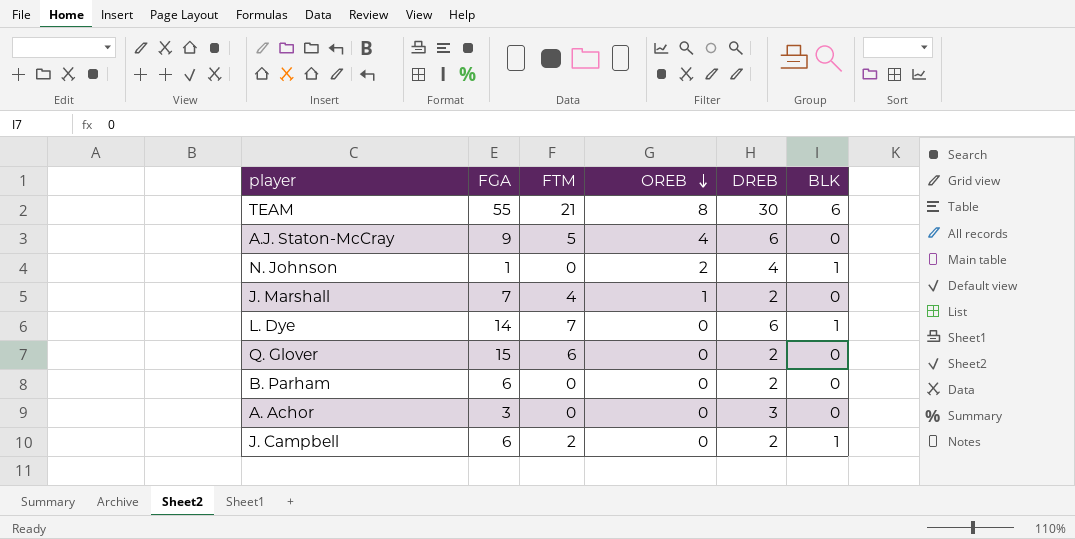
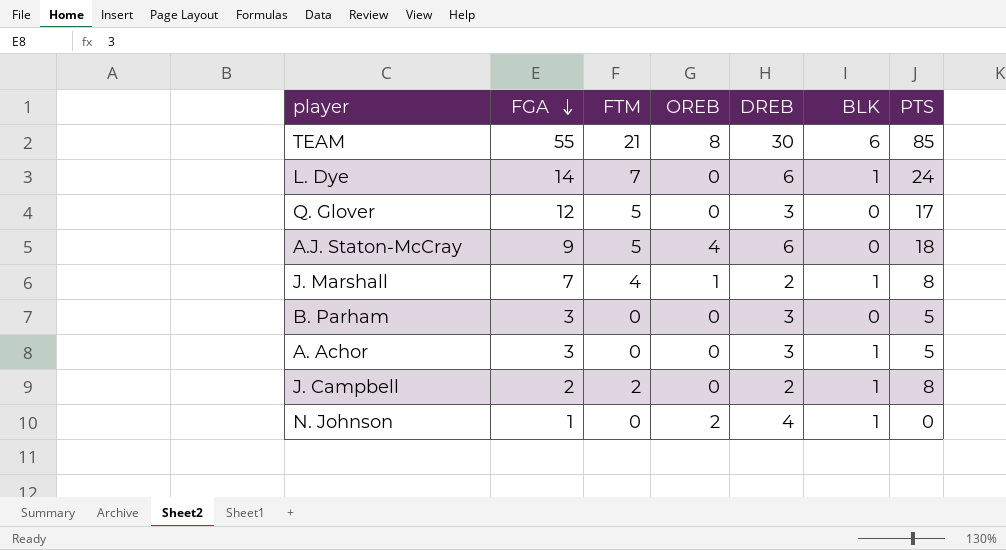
row order: OREB descending -> FGA descending
column PTS | position: none -> 7
Q. Glover | FGA: 15 -> 12
Q. Glover | FTM: 6 -> 5
Q. Glover | DREB: 2 -> 3
J. Marshall | BLK: 0 -> 1
B. Parham | FGA: 6 -> 3
B. Parham | DREB: 2 -> 3
A. Achor | BLK: 0 -> 1
J. Campbell | FGA: 6 -> 2

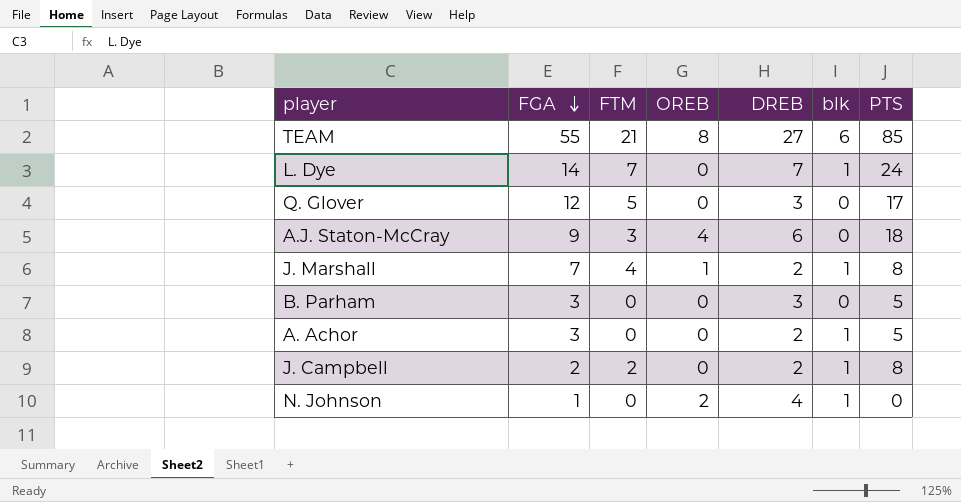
column name: BLK -> blk
TEAM | DREB: 30 -> 27
L. Dye | DREB: 6 -> 7
A.J. Staton-McCray | FTM: 5 -> 3
A. Achor | DREB: 3 -> 2

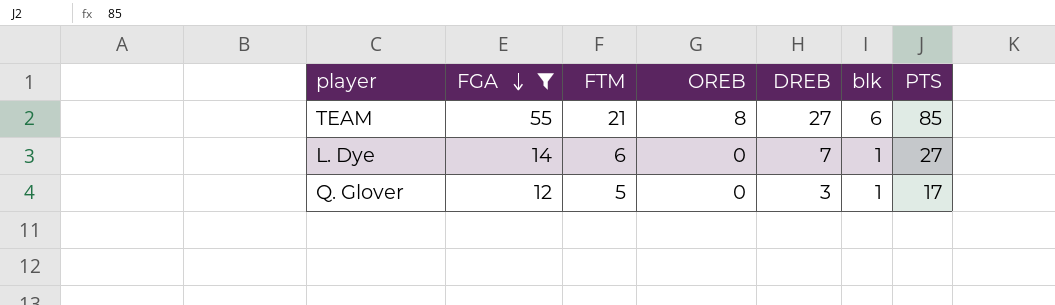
filter: none -> FGA >= 12
L. Dye | FTM: 7 -> 6
L. Dye | PTS: 24 -> 27
Q. Glover | blk: 0 -> 1

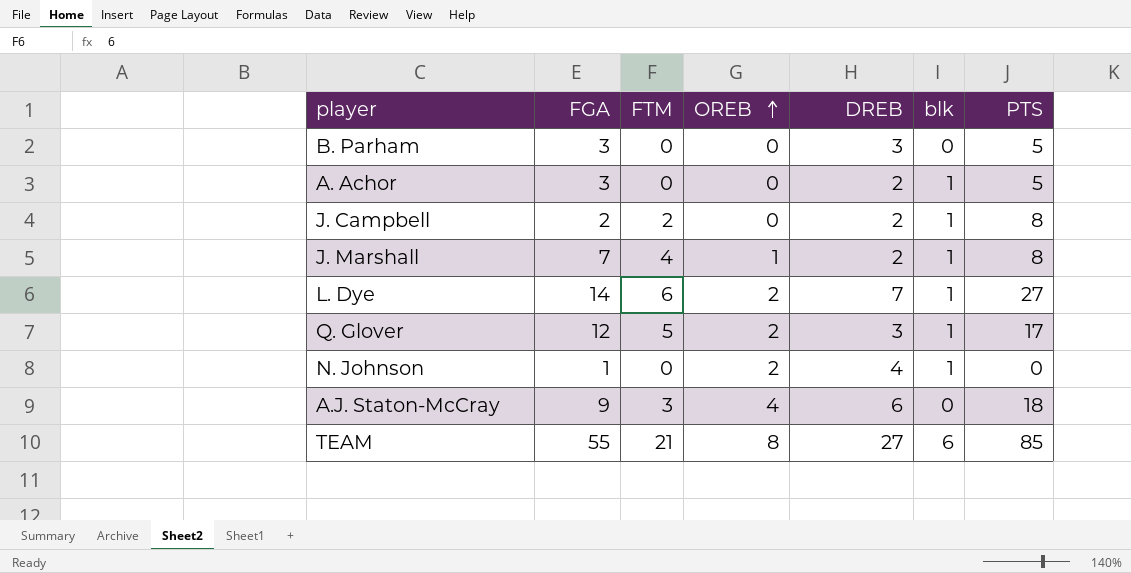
filter: FGA >= 12 -> none
row order: FGA descending -> OREB ascending
L. Dye | OREB: 0 -> 2
Q. Glover | OREB: 0 -> 2

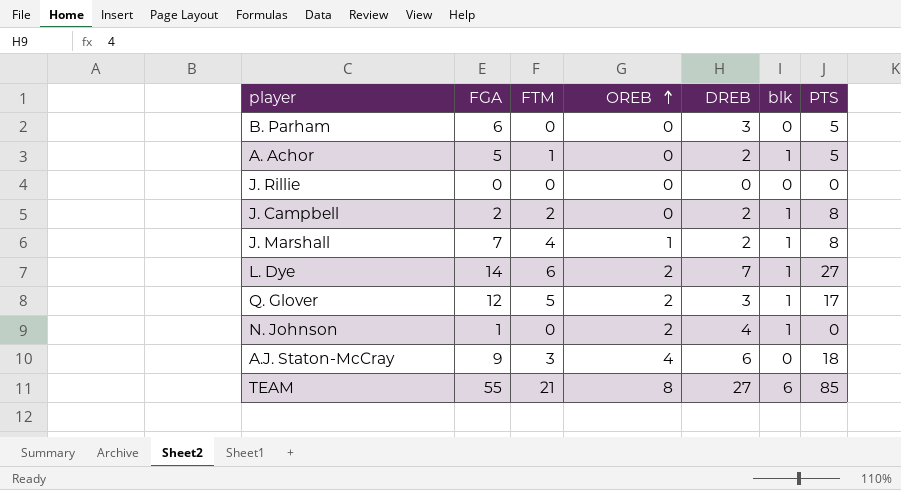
B. Parham | FGA: 3 -> 6
A. Achor | FGA: 3 -> 5
A. Achor | FTM: 0 -> 1
row J. Rillie: none -> 0 | 0 | 0 | 0 | 0 | 0

